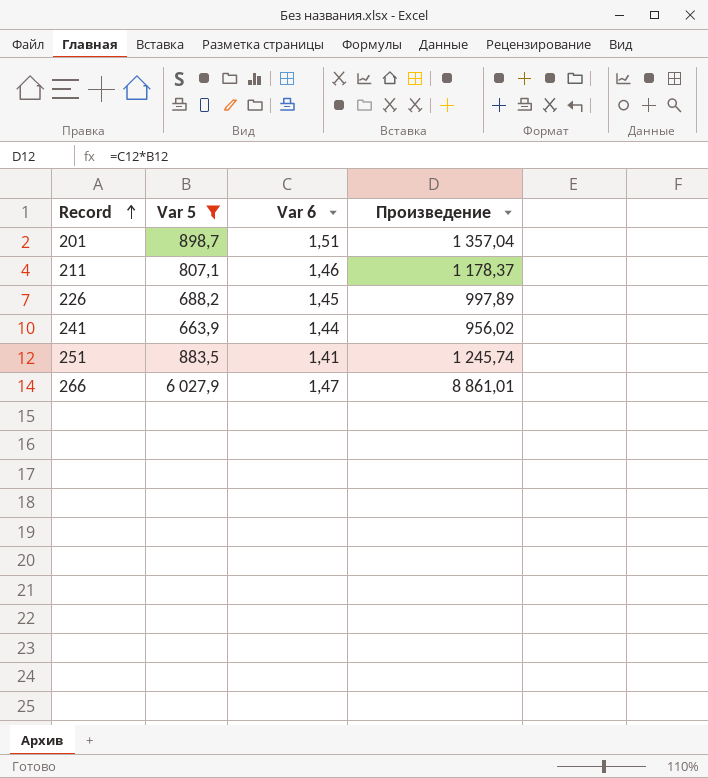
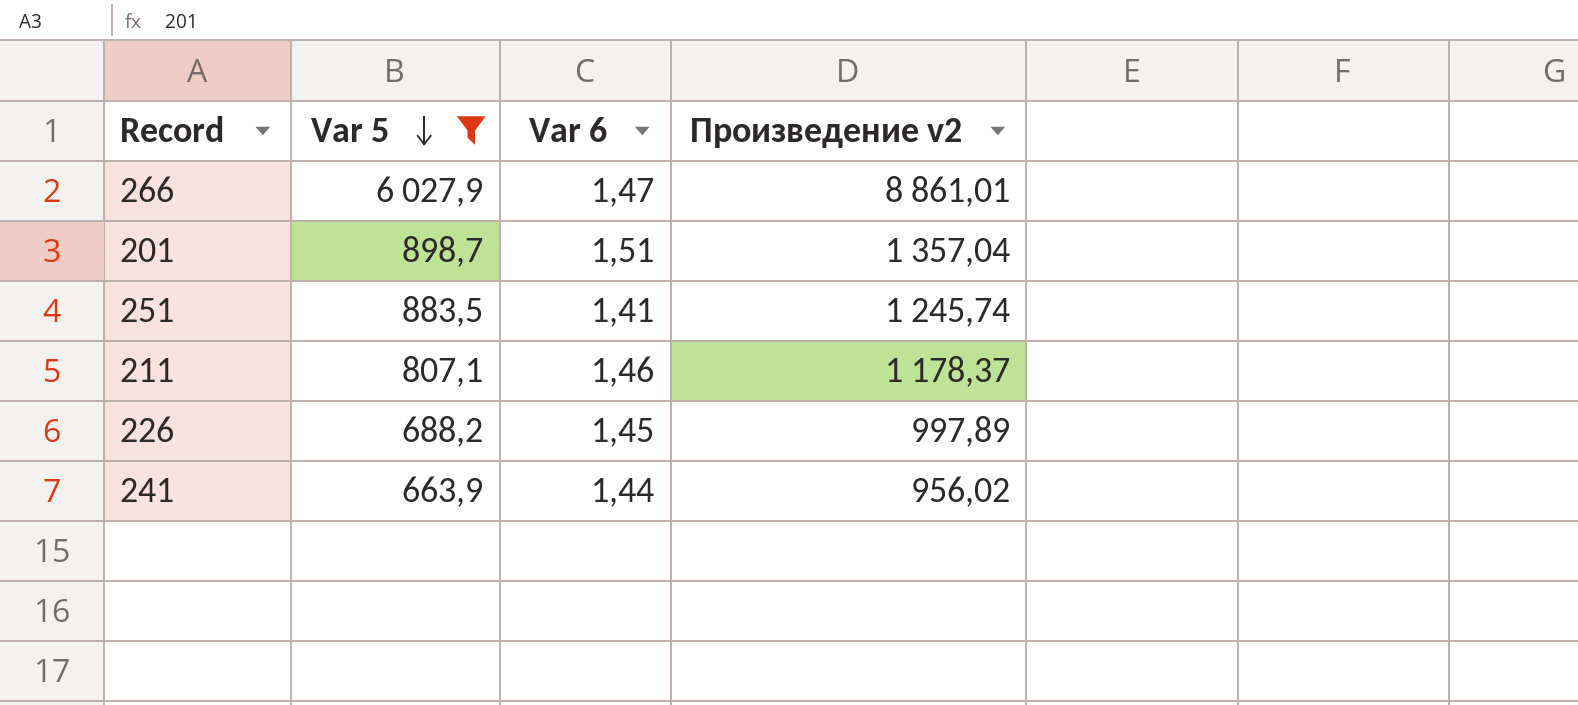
row order: Record ascending -> Var 5 descending
column name: Произведение -> Произведение v2

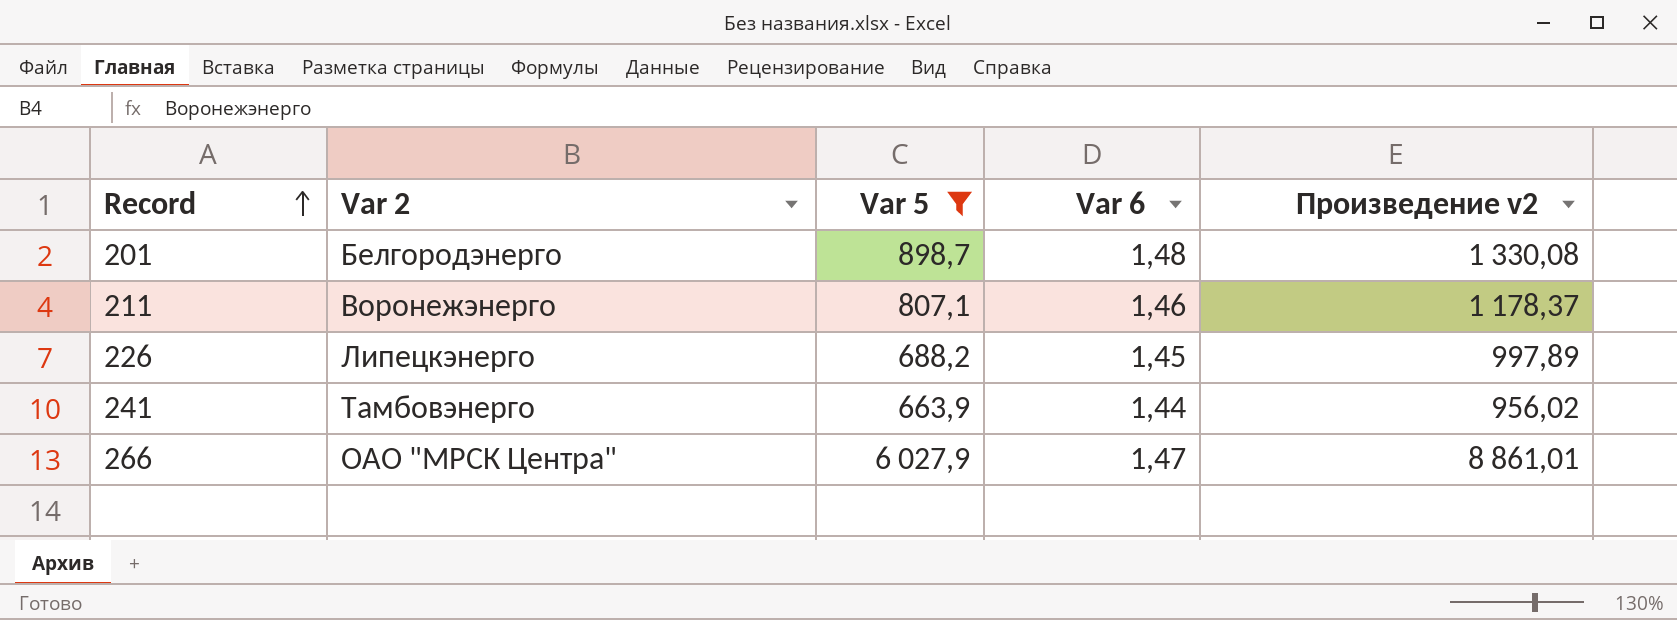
row order: Var 5 descending -> Record ascending
column Var 2 | position: none -> 2
row 251: 883,5 | 1,41 | 1 245,74 -> none
201 | Var 6: 1,51 -> 1,48
201 | Произведение v2: 1 357,04 -> 1 330,08

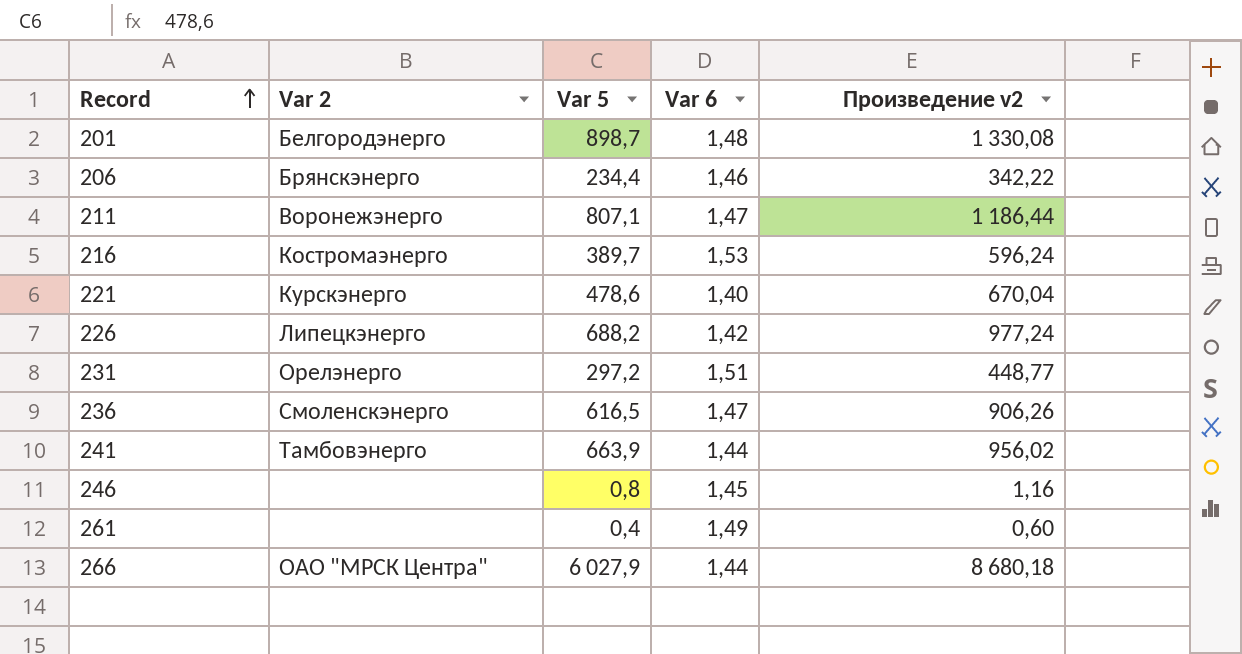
filter: Var 5 >= 663,9 -> none
211 | Var 6: 1,46 -> 1,47
211 | Произведение v2: 1 178,37 -> 1 186,44
226 | Var 6: 1,45 -> 1,42
226 | Произведение v2: 997,89 -> 977,24
266 | Var 6: 1,47 -> 1,44
266 | Произведение v2: 8 861,01 -> 8 680,18

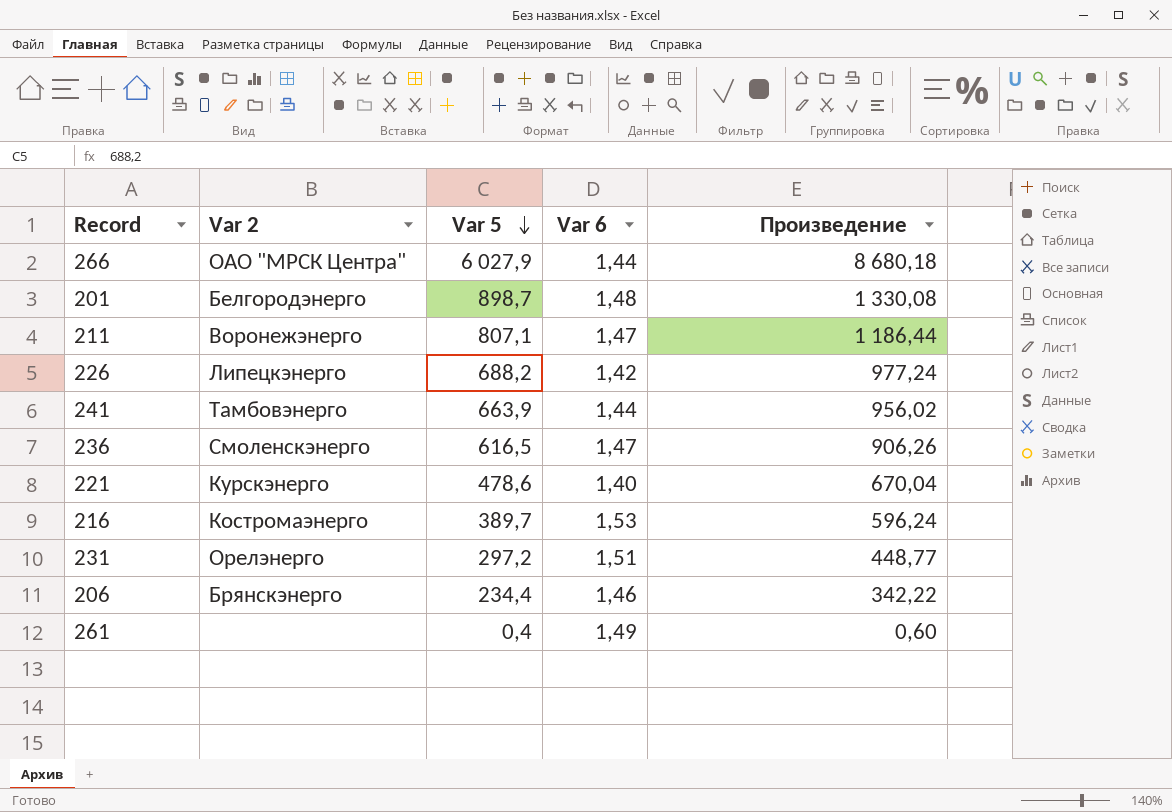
row order: Record ascending -> Var 5 descending
column name: Произведение v2 -> Произведение
row 246: none | 0,8 | 1,45 | 1,16 -> none

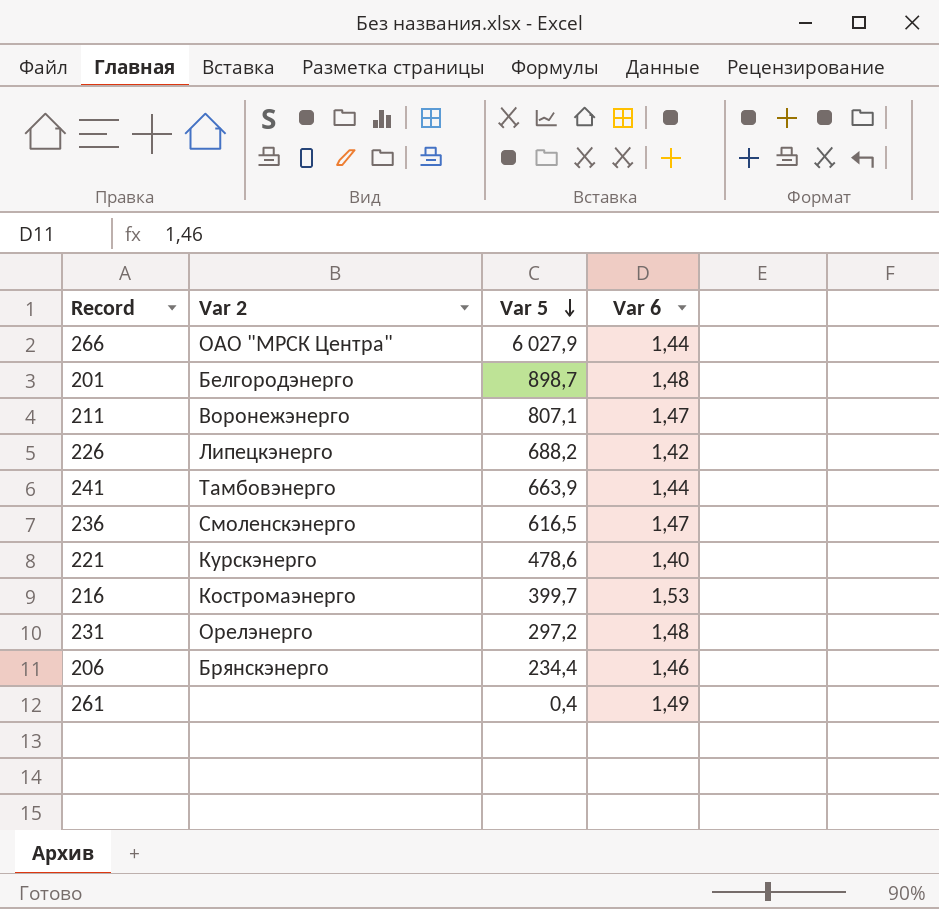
column Произведение | formula: [Var 5] * [Var 6] -> none
216 | Var 5: 389,7 -> 399,7
231 | Var 6: 1,51 -> 1,48

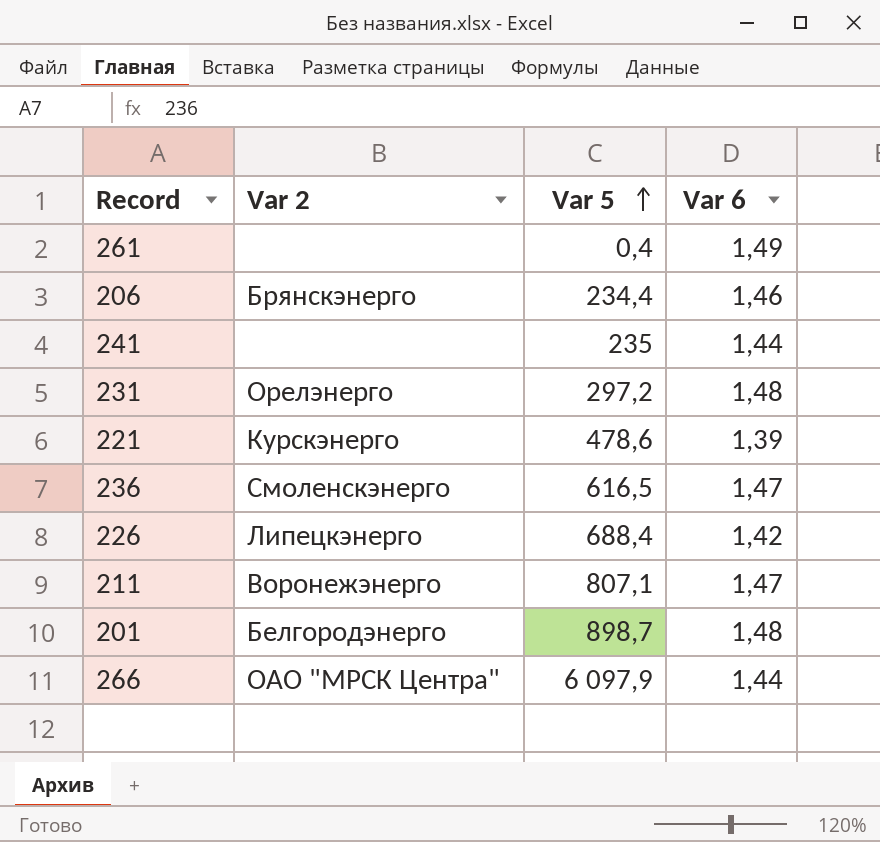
row order: Var 5 descending -> Var 5 ascending
row 216: Костромаэнерго | 399,7 | 1,53 -> none
241 | Var 2: Тамбовэнерго -> none
241 | Var 5: 663,9 -> 235
221 | Var 6: 1,40 -> 1,39
226 | Var 5: 688,2 -> 688,4
266 | Var 5: 6 027,9 -> 6 097,9

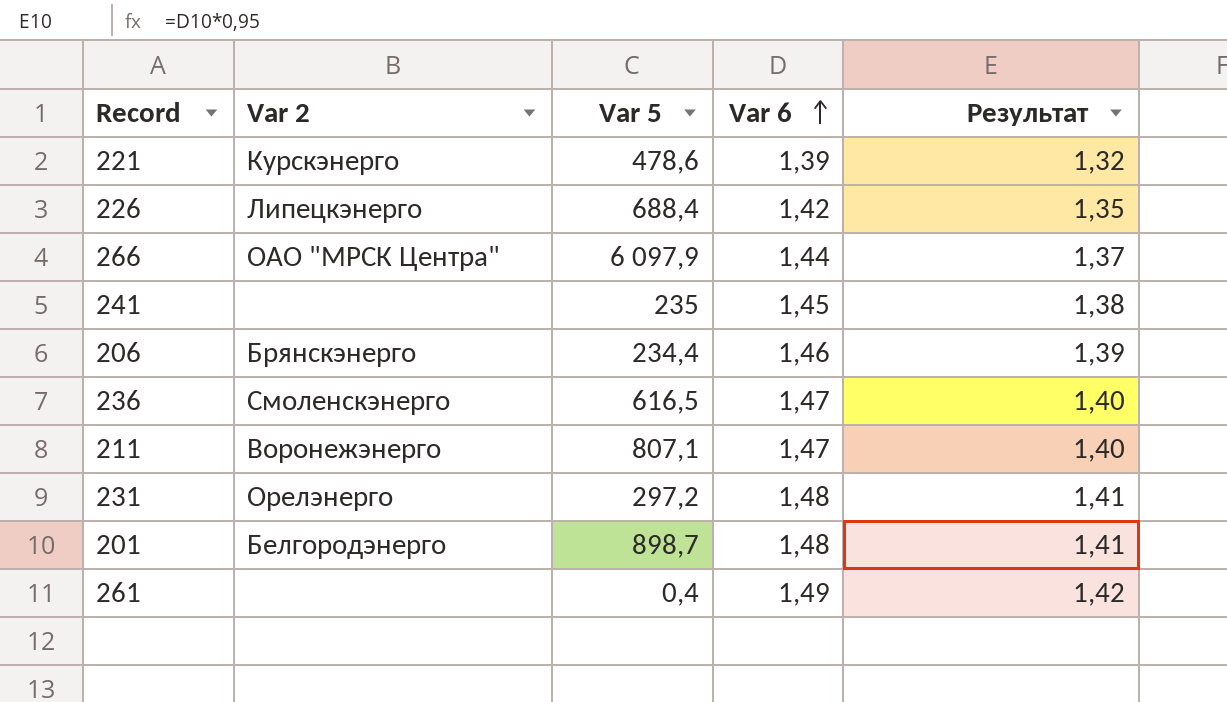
row order: Var 5 ascending -> Var 6 ascending
column Результат | formula: none -> [Var 6] * 0,95
241 | Var 6: 1,44 -> 1,45

